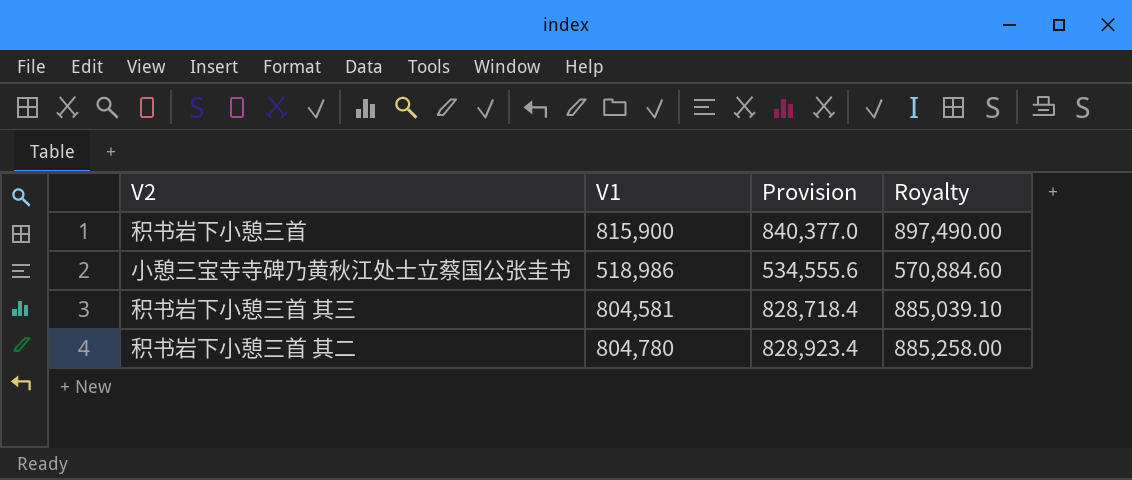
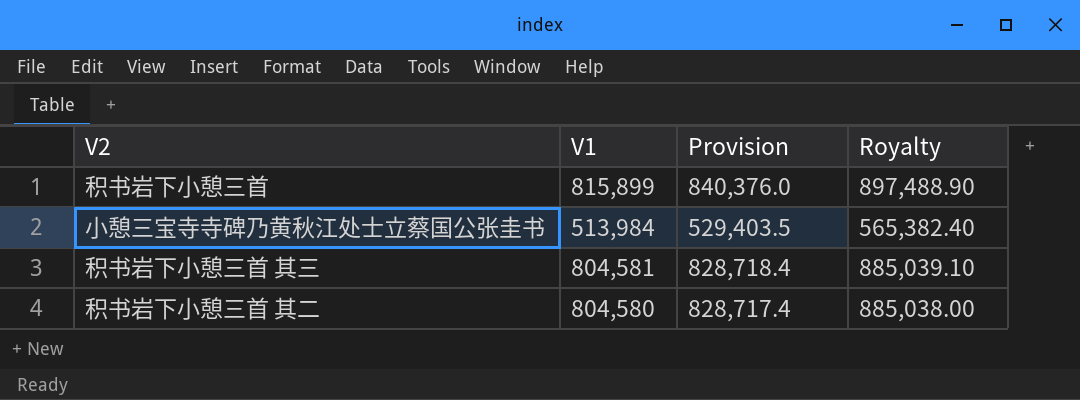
积书岩下小憩三首 | V1: 815,900 -> 815,899
积书岩下小憩三首 | Provision: 840,377.0 -> 840,376.0
积书岩下小憩三首 | Royalty: 897,490.00 -> 897,488.90
小憩三宝寺寺碑乃黄秋江处士立蔡国公张圭书 | V1: 518,986 -> 513,984
小憩三宝寺寺碑乃黄秋江处士立蔡国公张圭书 | Provision: 534,555.6 -> 529,403.5
小憩三宝寺寺碑乃黄秋江处士立蔡国公张圭书 | Royalty: 570,884.60 -> 565,382.40
积书岩下小憩三首 其二 | V1: 804,780 -> 804,580
积书岩下小憩三首 其二 | Provision: 828,923.4 -> 828,717.4
积书岩下小憩三首 其二 | Royalty: 885,258.00 -> 885,038.00

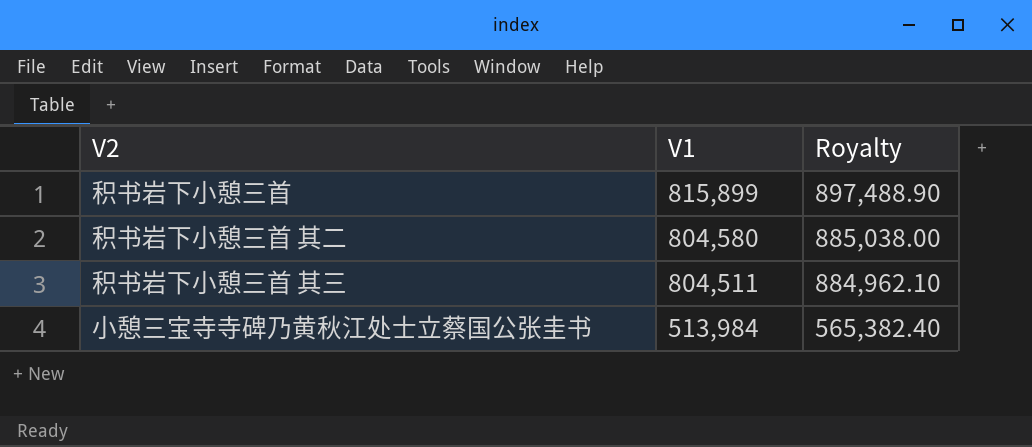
row order: none -> V1 descending
column Provision | formula: [V1] * 1.03 -> none
积书岩下小憩三首 其三 | V1: 804,581 -> 804,511
积书岩下小憩三首 其三 | Royalty: 885,039.10 -> 884,962.10

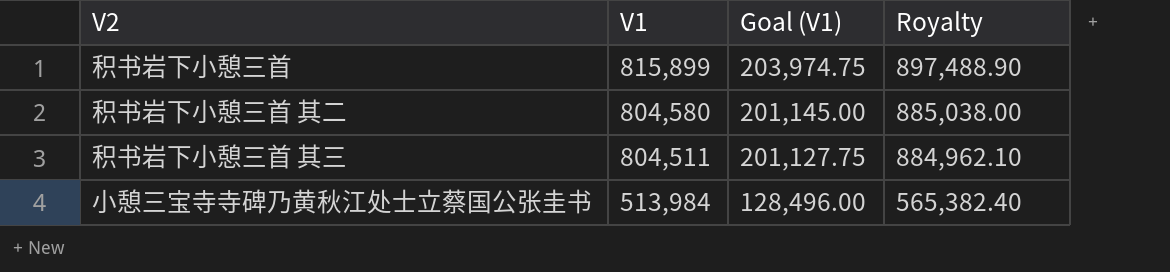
column Goal (V1) | formula: none -> [V1] * 0.25

